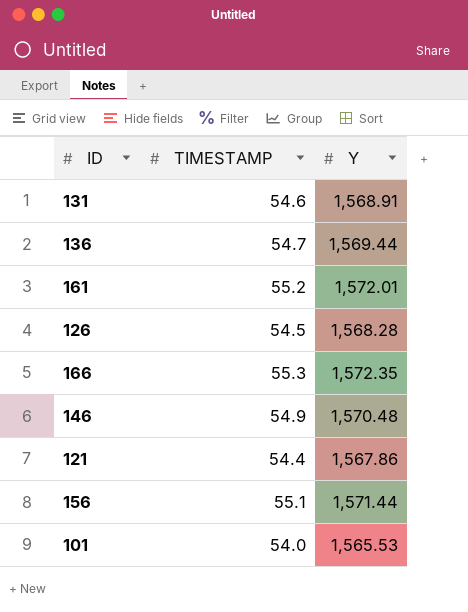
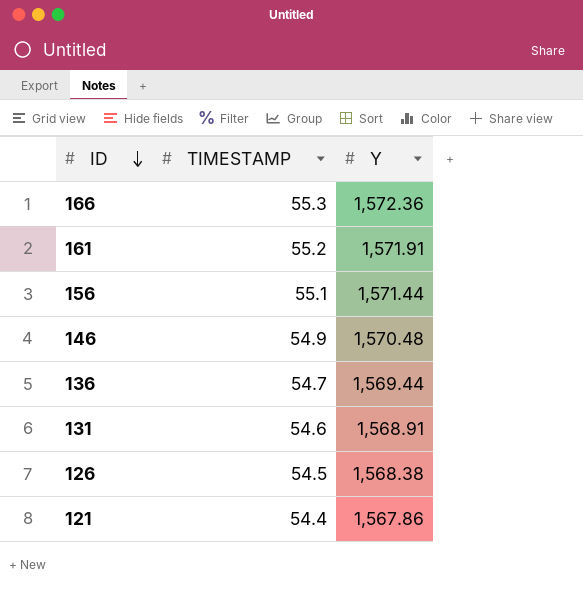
row order: none -> ID descending
row 101: 54.0 | 1,565.53 -> none
166 | Y: 1,572.35 -> 1,572.36
161 | Y: 1,572.01 -> 1,571.91
126 | Y: 1,568.28 -> 1,568.38

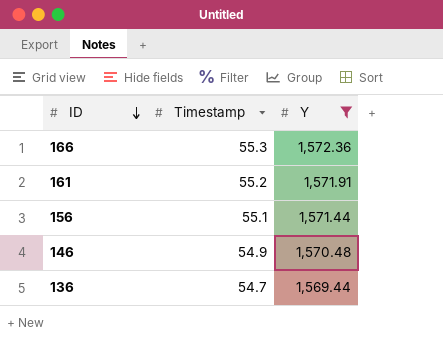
filter: none -> Y >= 1,569.44
column name: TIMESTAMP -> Timestamp

